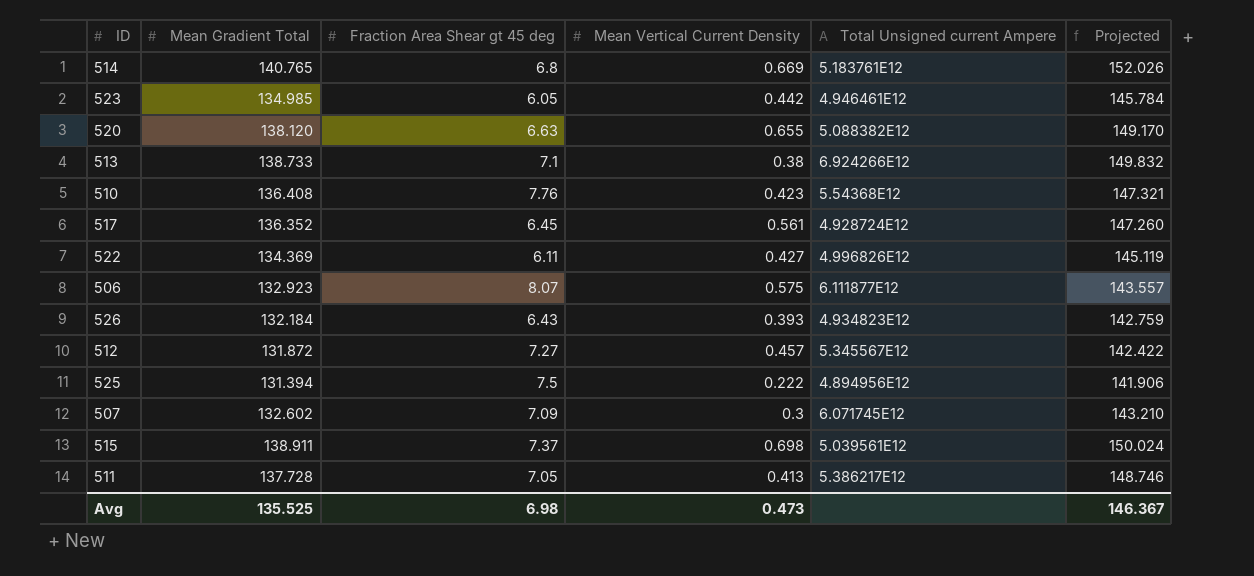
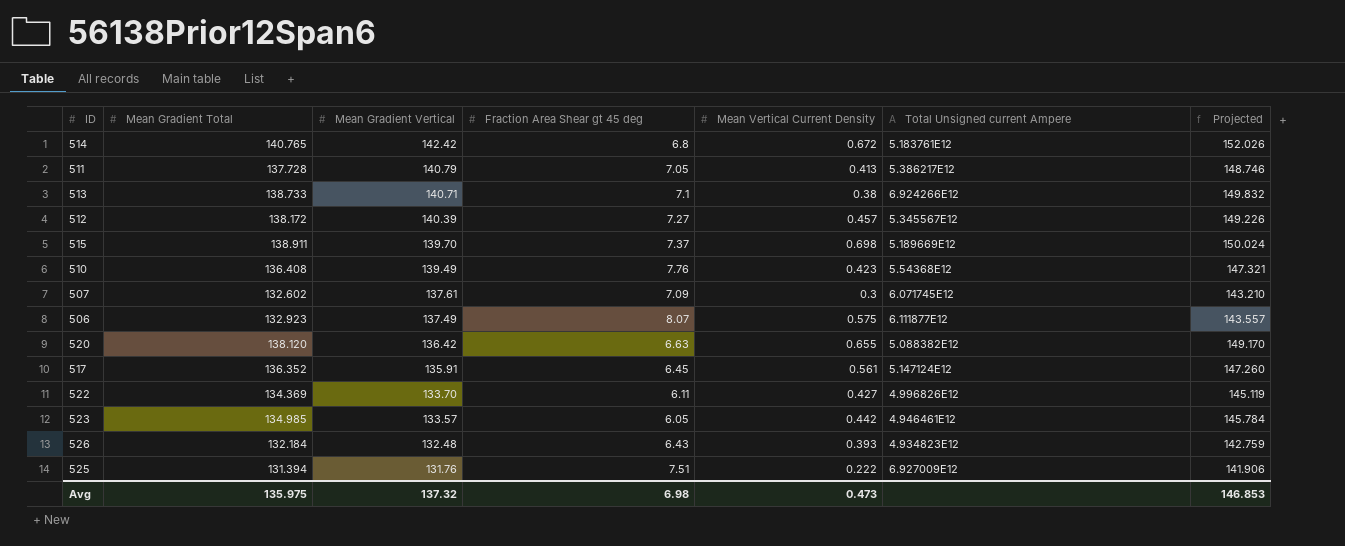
row order: none -> Mean Gradient Vertical descending
column Mean Gradient Vertical | position: none -> 3
514 | Mean Vertical Current Density: 0.669 -> 0.672
512 | Mean Gradient Total: 131.872 -> 138.172
512 | Projected: 142.422 -> 149.226
515 | Total Unsigned current Ampere: 5.039561E12 -> 5.189669E12
517 | Total Unsigned current Ampere: 4.928724E12 -> 5.147124E12
525 | Fraction Area Shear gt 45 deg: 7.5 -> 7.51
525 | Total Unsigned current Ampere: 4.894956E12 -> 6.927009E12
Avg | Mean Gradient Total: 135.525 -> 135.975
Avg | Projected: 146.367 -> 146.853

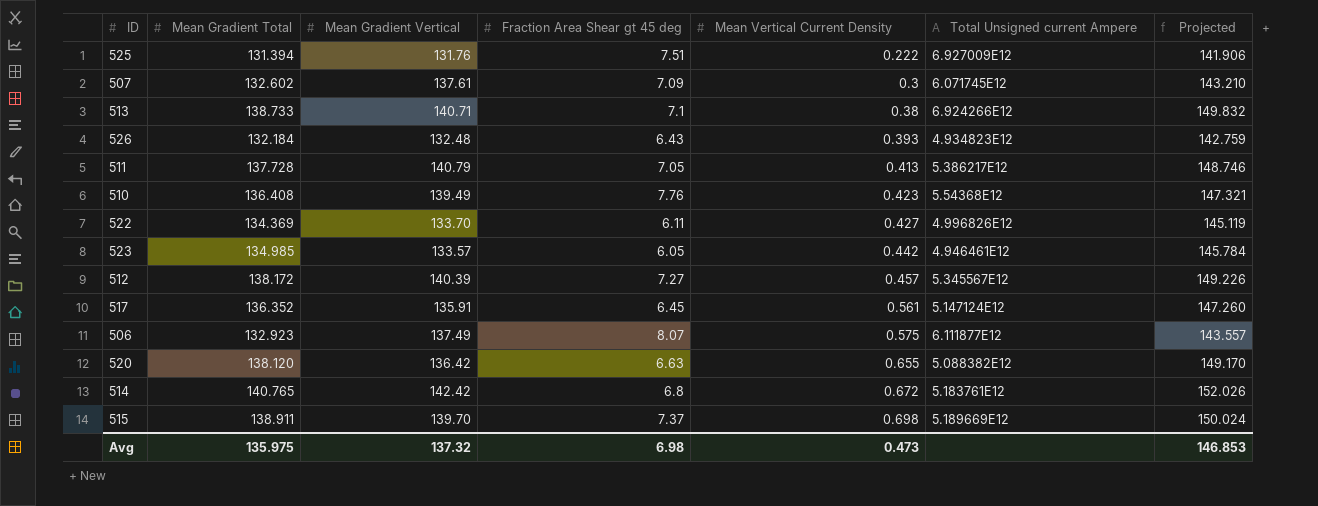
row order: Mean Gradient Vertical descending -> Mean Vertical Current Density ascending

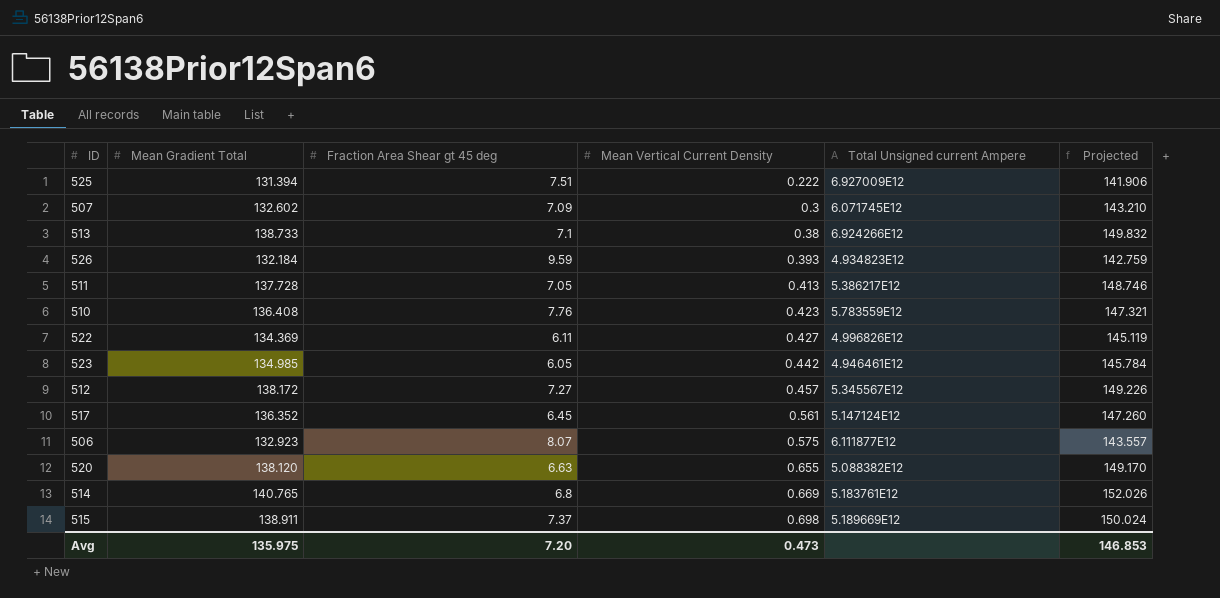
column Mean Gradient Vertical | position: 3 -> none
526 | Fraction Area Shear gt 45 deg: 6.43 -> 9.59
510 | Total Unsigned current Ampere: 5.54368E12 -> 5.783559E12
514 | Mean Vertical Current Density: 0.672 -> 0.669
Avg | Fraction Area Shear gt 45 deg: 6.98 -> 7.20

